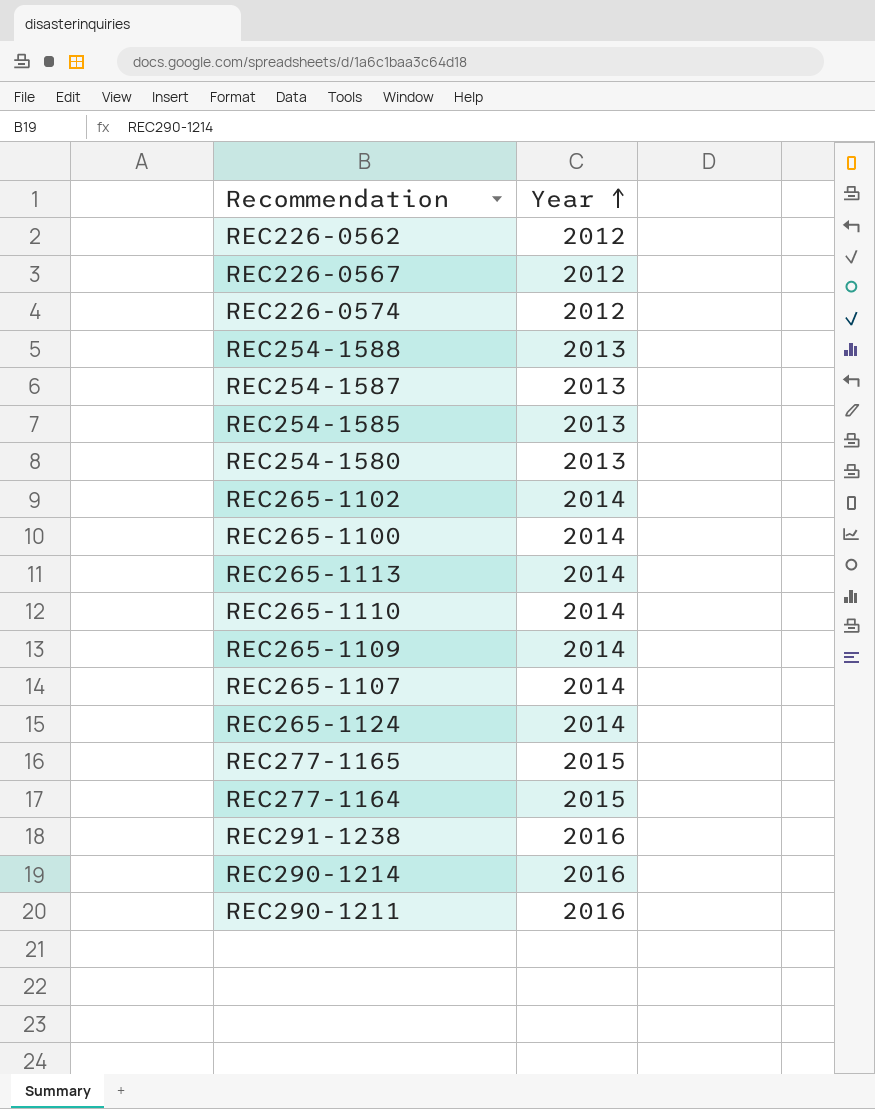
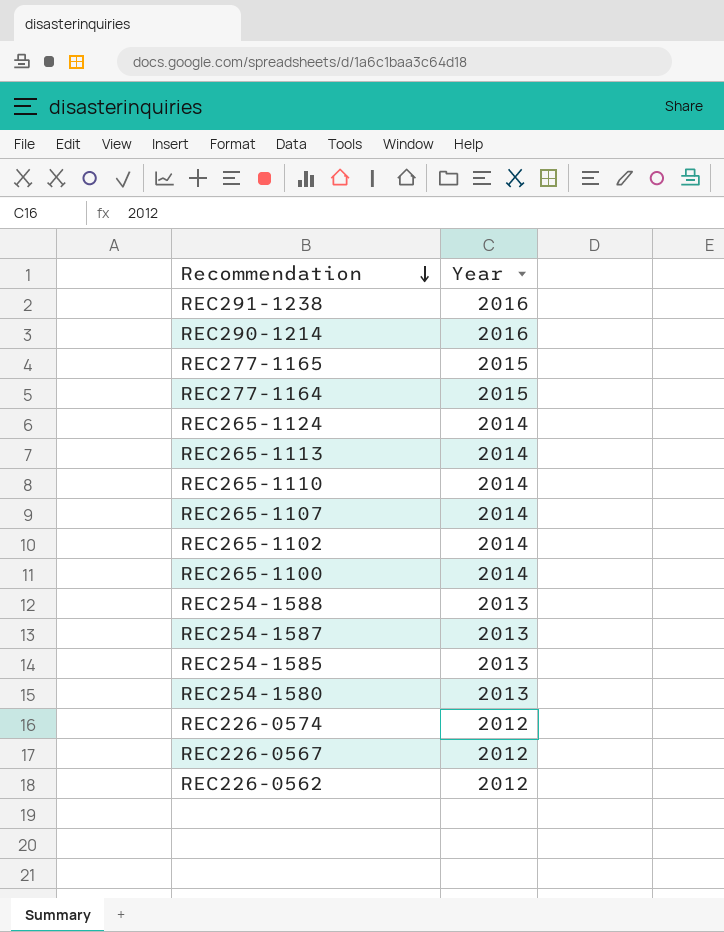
row order: Year ascending -> Recommendation descending
row REC265-1109: 2014 -> none
row REC290-1211: 2016 -> none

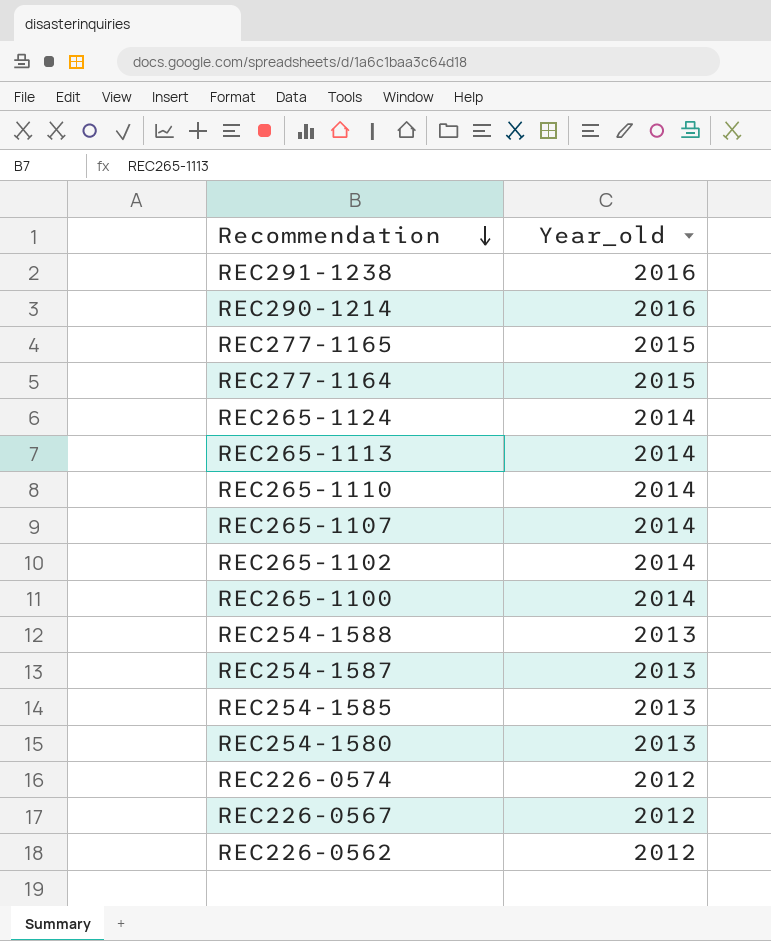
column name: Year -> Year_old

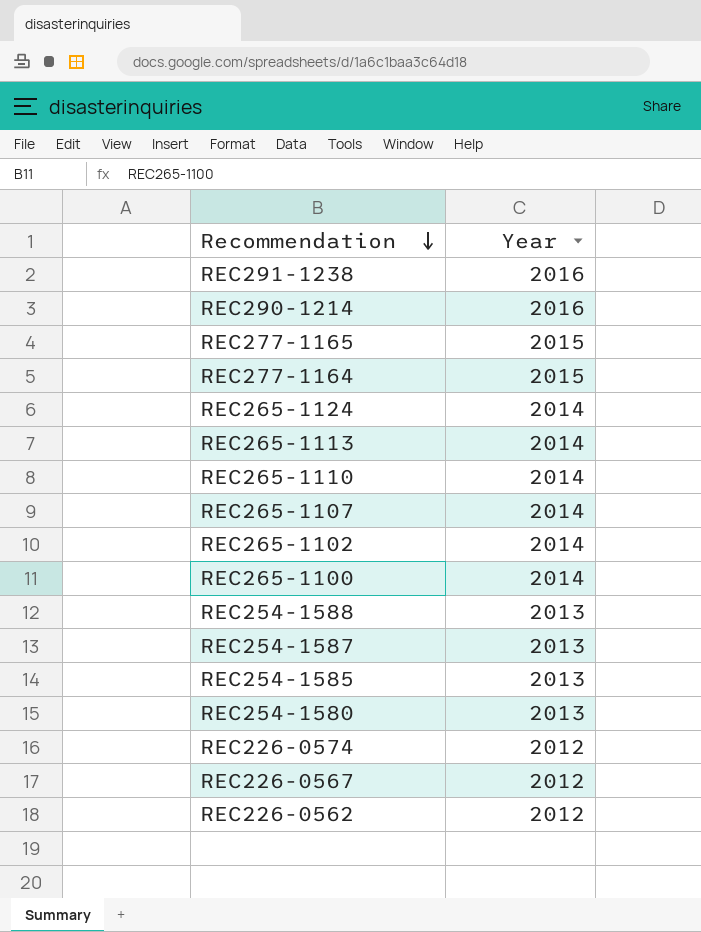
column name: Year_old -> Year

